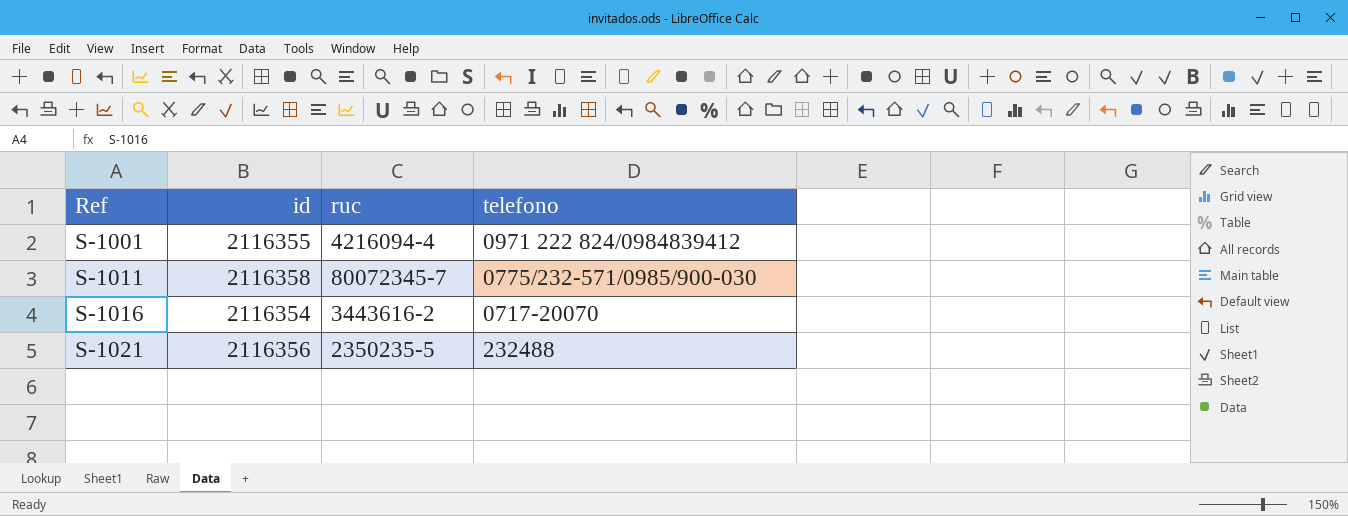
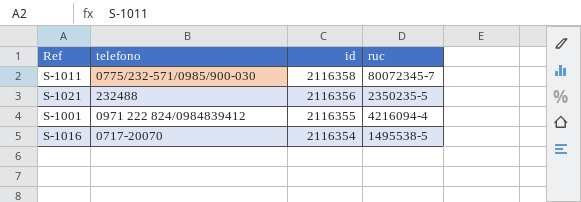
row order: Ref ascending -> id descending
column telefono | position: 4 -> 2
S-1016 | ruc: 3443616-2 -> 1495538-5

